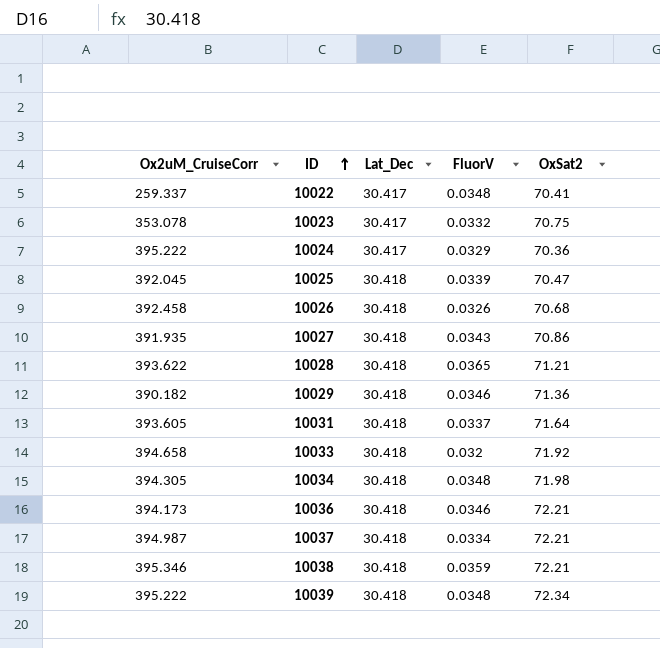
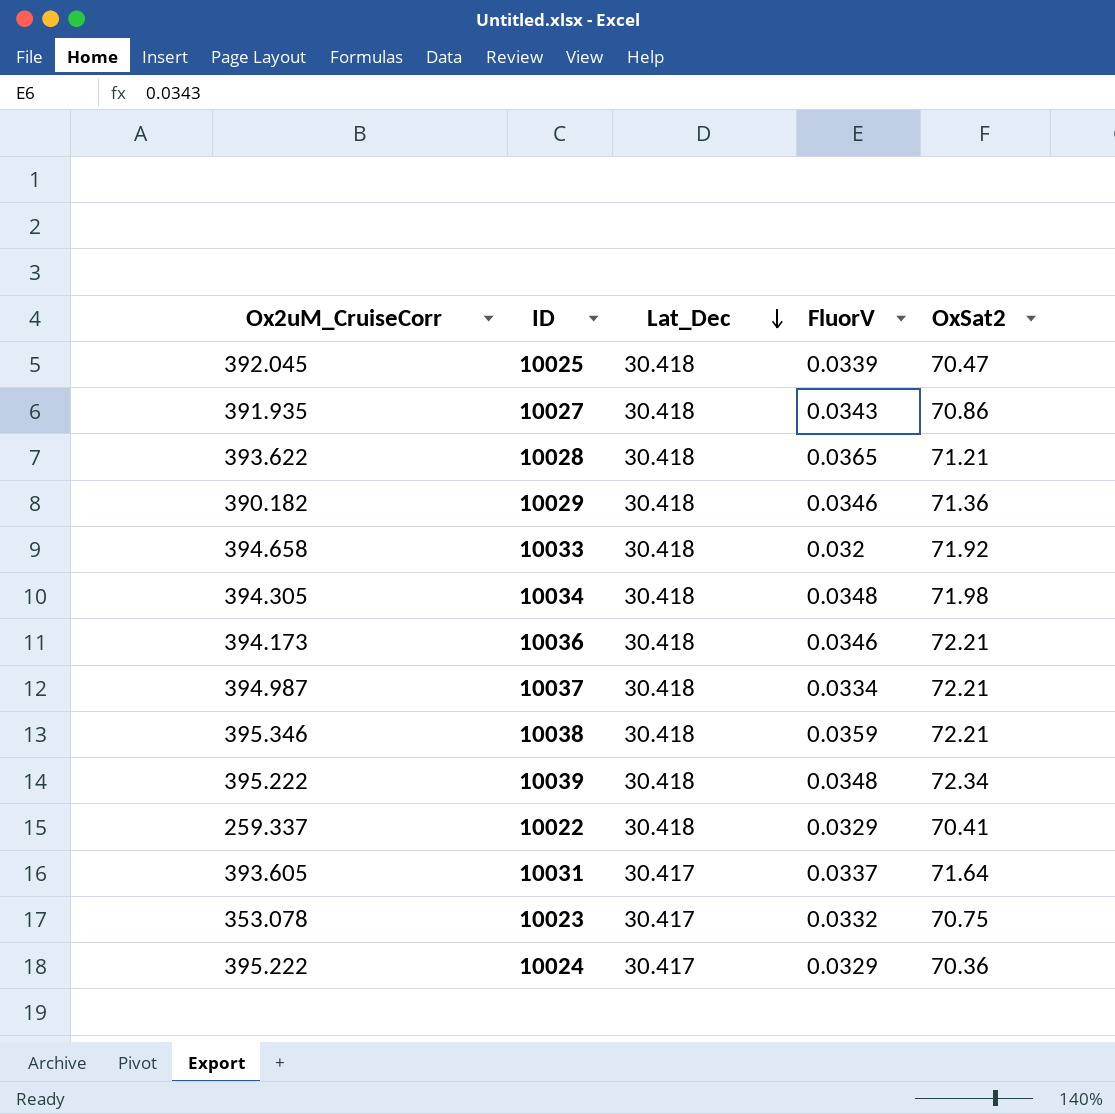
row order: ID ascending -> Lat_Dec descending
row 10026: 392.458 | 30.418 | 0.0326 | 70.68 -> none
10022 | Lat_Dec: 30.417 -> 30.418
10022 | FluorV: 0.0348 -> 0.0329
10031 | Lat_Dec: 30.418 -> 30.417

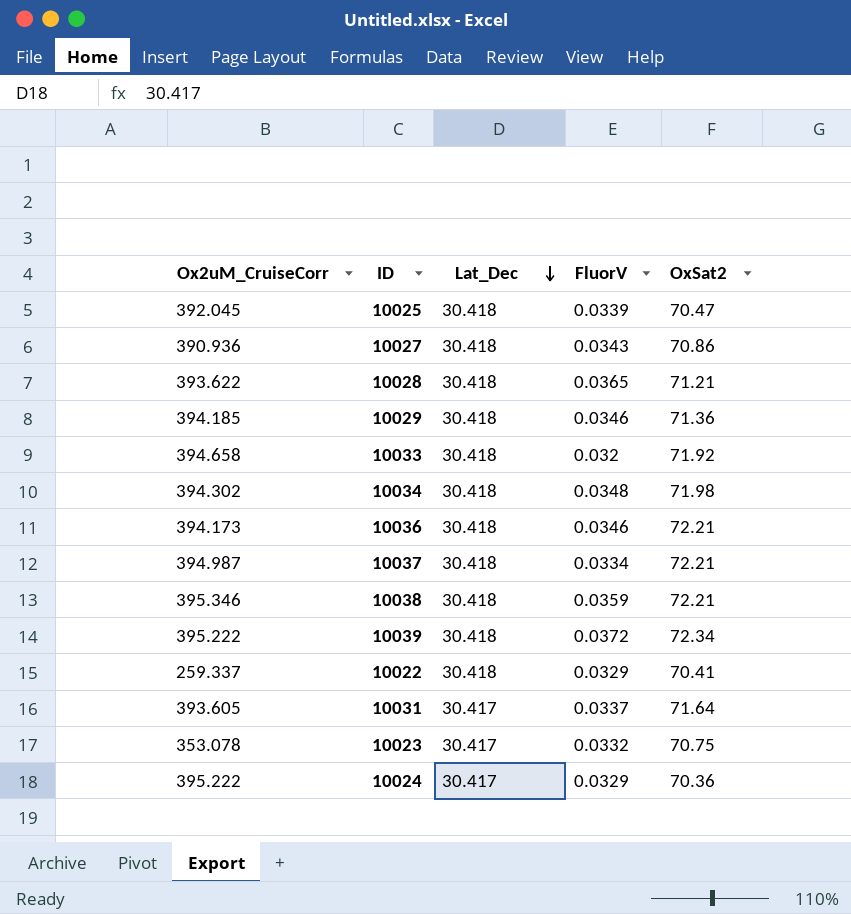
10027 | Ox2uM_CruiseCorr: 391.935 -> 390.936
10029 | Ox2uM_CruiseCorr: 390.182 -> 394.185
10034 | Ox2uM_CruiseCorr: 394.305 -> 394.302
10039 | FluorV: 0.0348 -> 0.0372

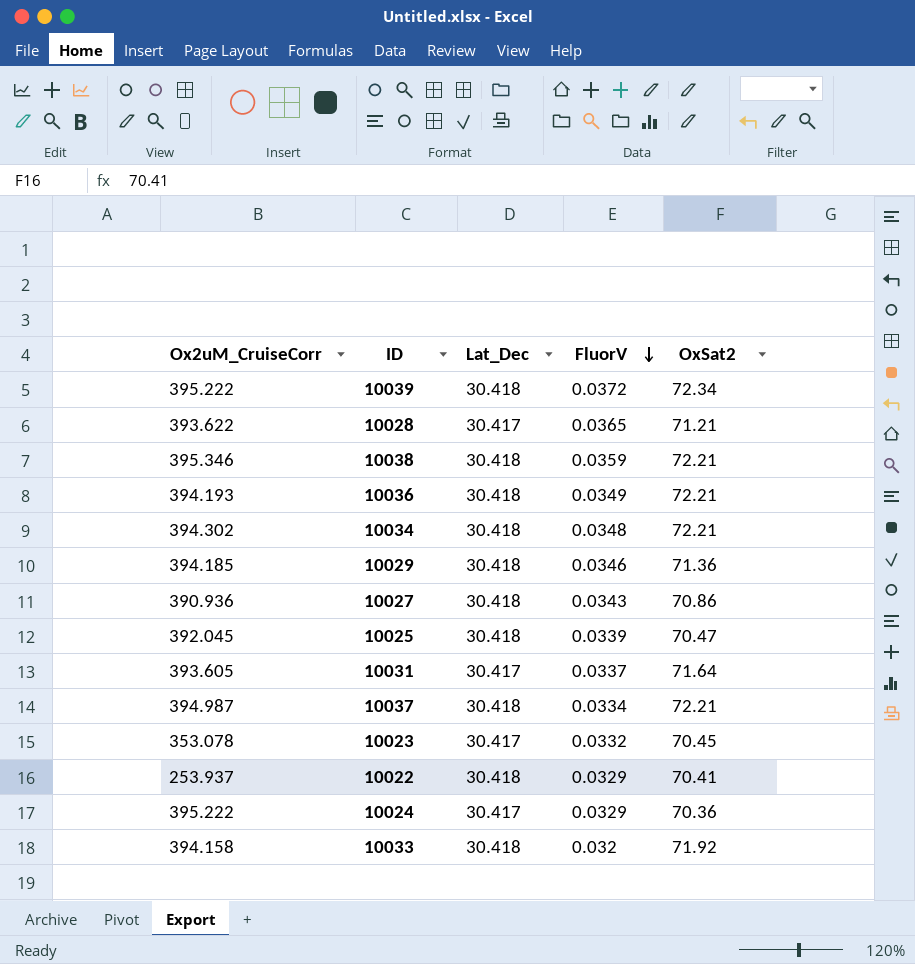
row order: Lat_Dec descending -> FluorV descending
10028 | Lat_Dec: 30.418 -> 30.417
10036 | Ox2uM_CruiseCorr: 394.173 -> 394.193
10036 | FluorV: 0.0346 -> 0.0349
10034 | OxSat2: 71.98 -> 72.21
10023 | OxSat2: 70.75 -> 70.45
10022 | Ox2uM_CruiseCorr: 259.337 -> 253.937
10033 | Ox2uM_CruiseCorr: 394.658 -> 394.158

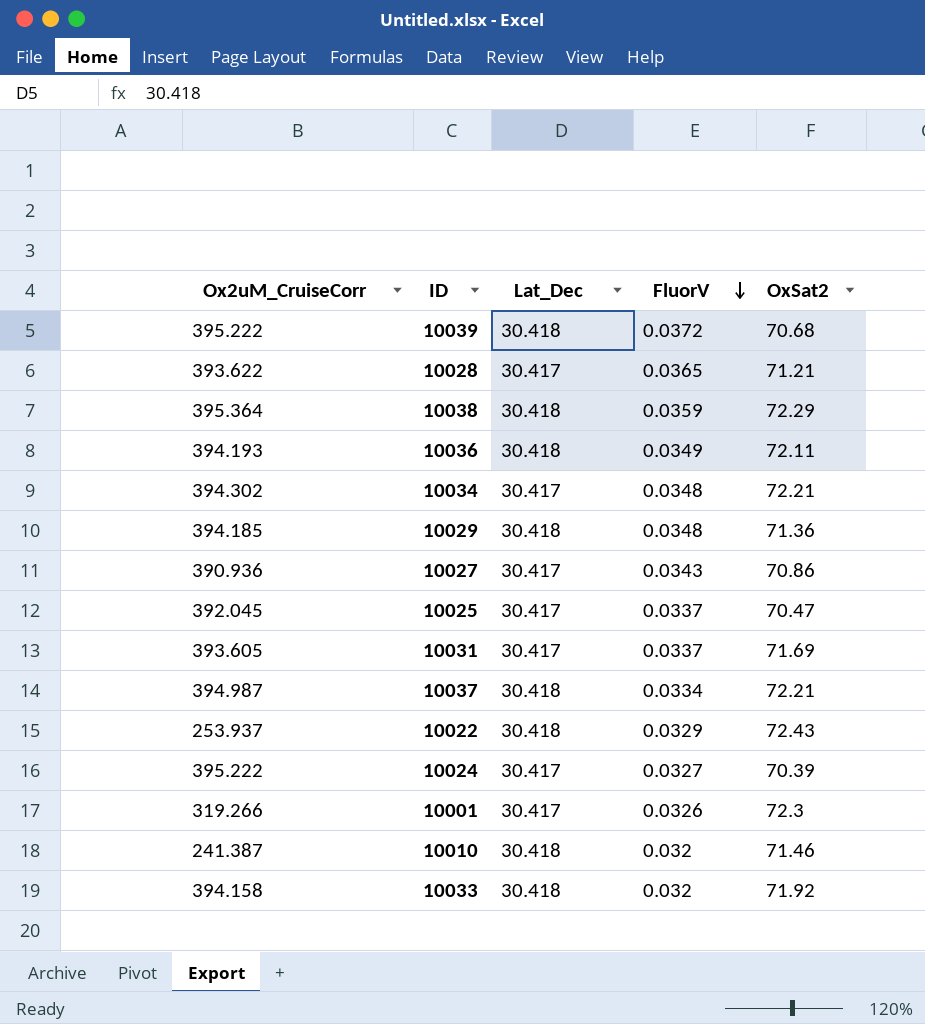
row 10023: 353.078 | 30.417 | 0.0332 | 70.45 -> none
10039 | OxSat2: 72.34 -> 70.68
10038 | Ox2uM_CruiseCorr: 395.346 -> 395.364
10038 | OxSat2: 72.21 -> 72.29
10036 | OxSat2: 72.21 -> 72.11
10034 | Lat_Dec: 30.418 -> 30.417
10029 | FluorV: 0.0346 -> 0.0348
10027 | Lat_Dec: 30.418 -> 30.417
10025 | Lat_Dec: 30.418 -> 30.417
10025 | FluorV: 0.0339 -> 0.0337
10031 | OxSat2: 71.64 -> 71.69
10022 | OxSat2: 70.41 -> 72.43
10024 | FluorV: 0.0329 -> 0.0327
10024 | OxSat2: 70.36 -> 70.39
row 10001: none -> 319.266 | 30.417 | 0.0326 | 72.3
row 10010: none -> 241.387 | 30.418 | 0.032 | 71.46

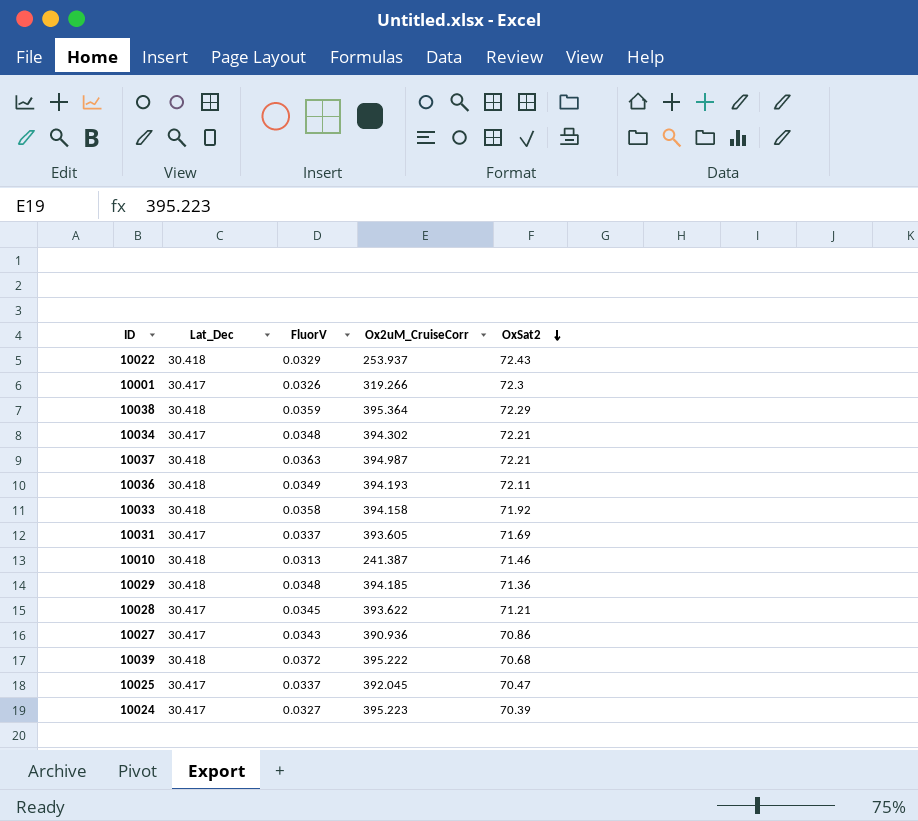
row order: FluorV descending -> OxSat2 descending
column Ox2uM_CruiseCorr | position: 1 -> 4
10037 | FluorV: 0.0334 -> 0.0363
10033 | FluorV: 0.032 -> 0.0358
10010 | FluorV: 0.032 -> 0.0313
10028 | FluorV: 0.0365 -> 0.0345
10024 | Ox2uM_CruiseCorr: 395.222 -> 395.223

